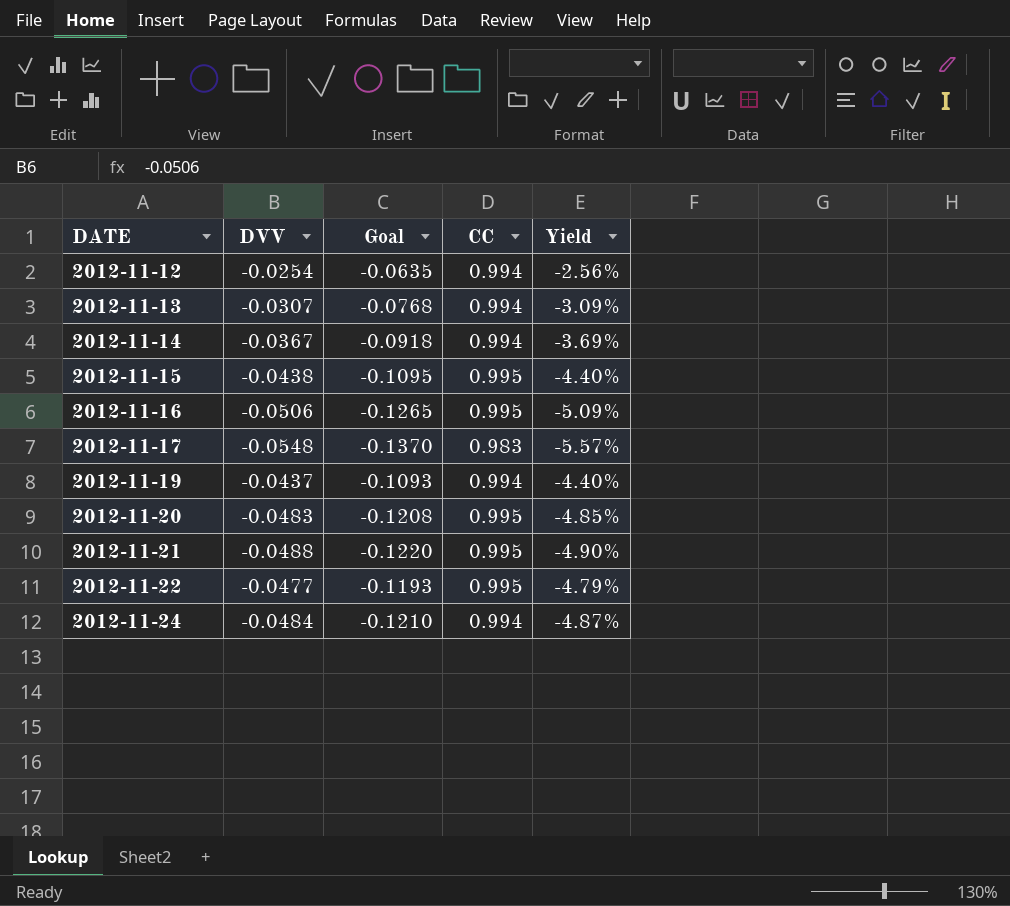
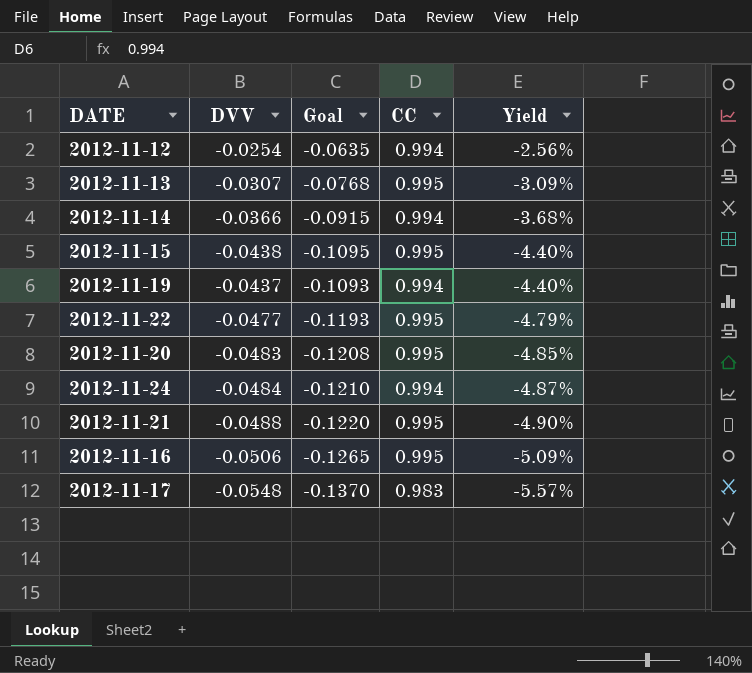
row order: DATE ascending -> Yield descending
2012-11-13 | CC: 0.994 -> 0.995
2012-11-14 | DVV: -0.0367 -> -0.0366
2012-11-14 | Goal: -0.0918 -> -0.0915
2012-11-14 | Yield: -3.69% -> -3.68%

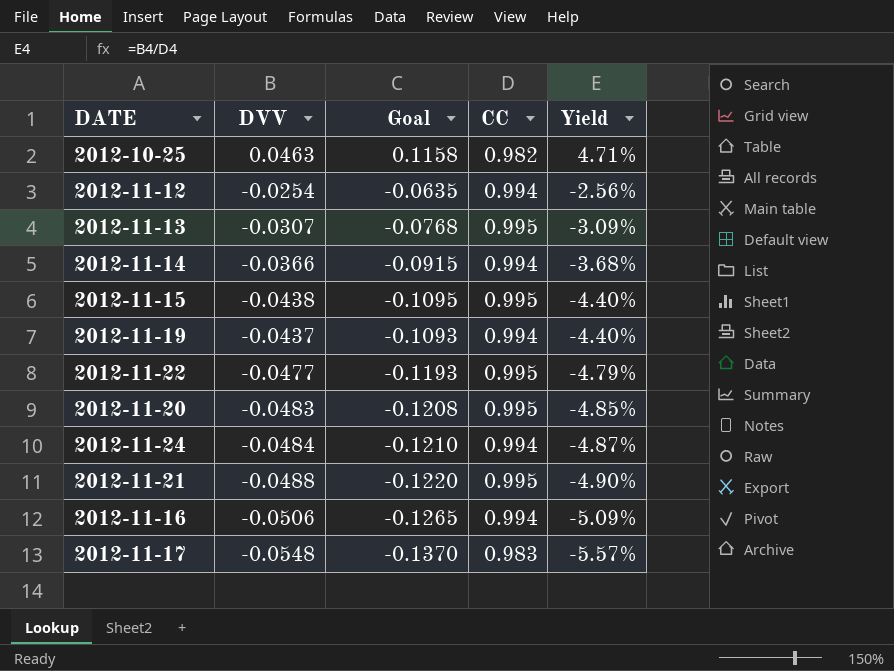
row 2012-10-25: none -> 0.0463 | 0.1158 | 0.982 | 4.71%
2012-11-16 | CC: 0.995 -> 0.994

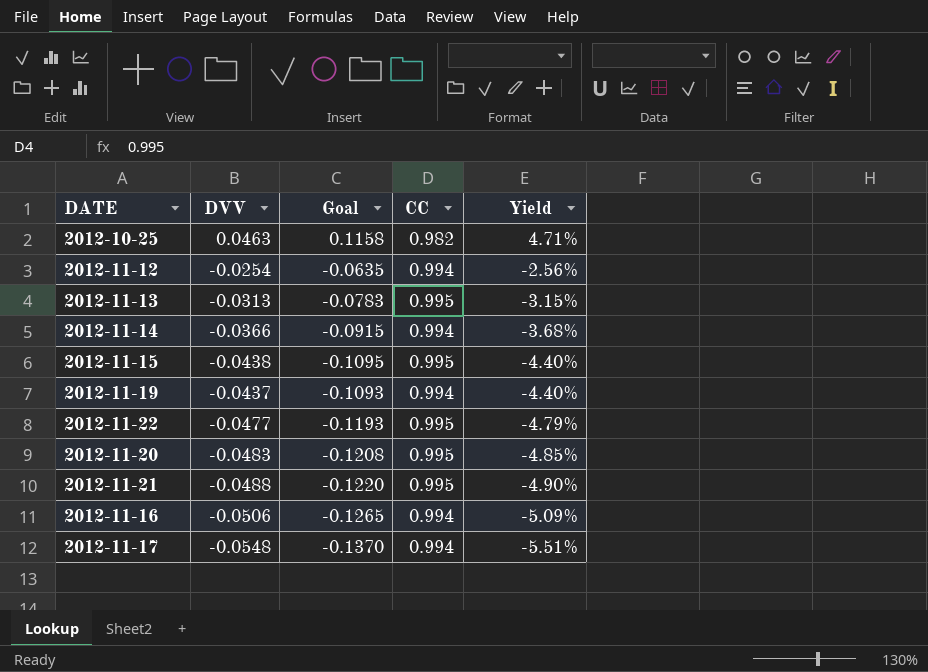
row 2012-11-24: -0.0484 | -0.1210 | 0.994 | -4.87% -> none
2012-11-13 | DVV: -0.0307 -> -0.0313
2012-11-13 | Goal: -0.0768 -> -0.0783
2012-11-13 | Yield: -3.09% -> -3.15%
2012-11-17 | CC: 0.983 -> 0.994
2012-11-17 | Yield: -5.57% -> -5.51%

